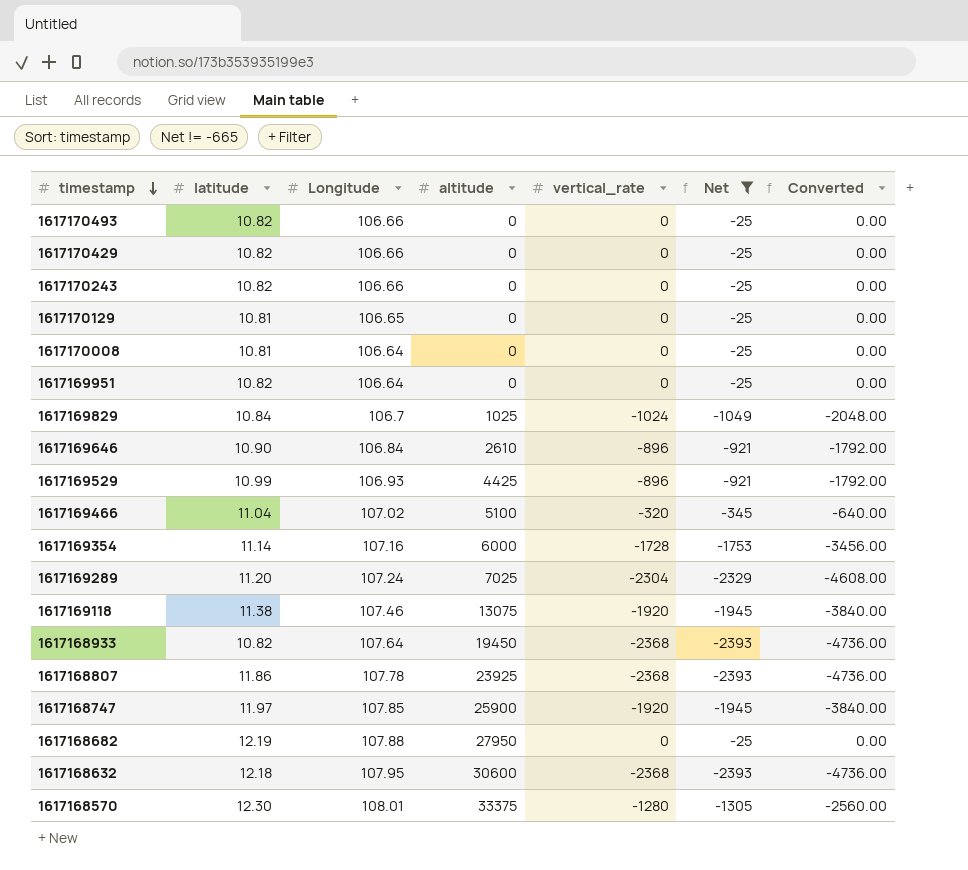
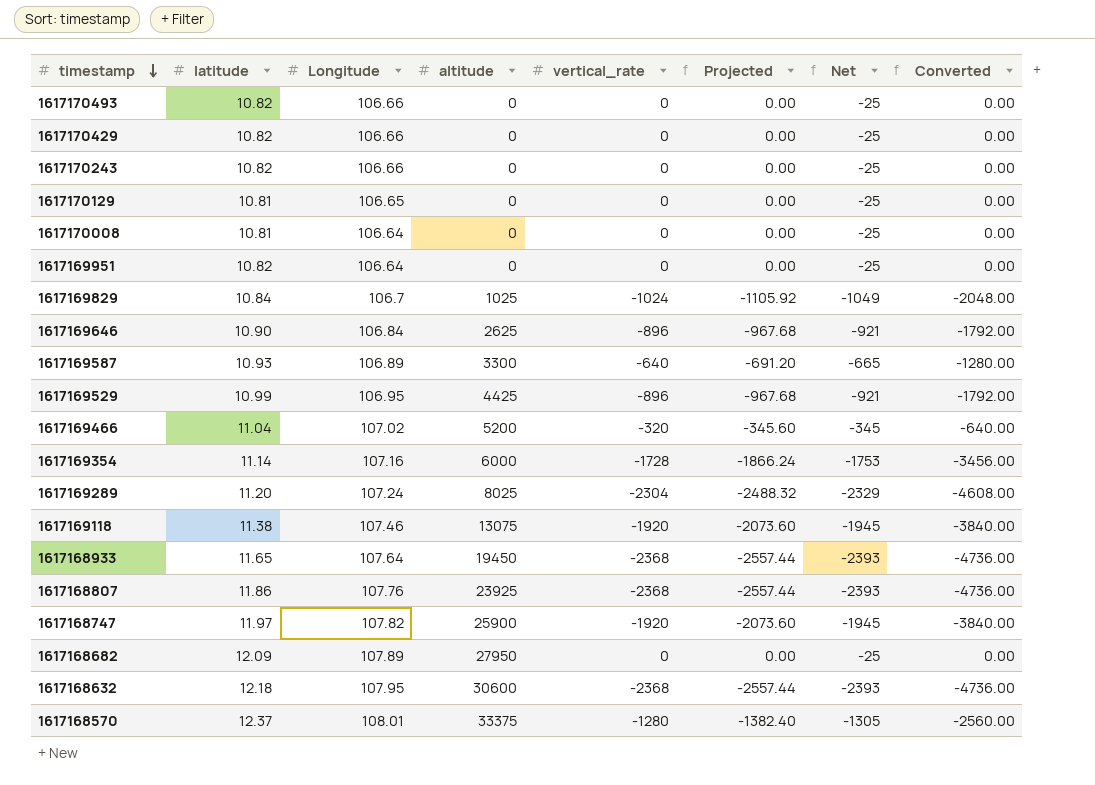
filter: Net != -665 -> none
column Projected | formula: none -> [vertical_rate] * 1.08
1617169646 | altitude: 2610 -> 2625
1617169529 | Longitude: 106.93 -> 106.95
1617169466 | altitude: 5100 -> 5200
1617169289 | altitude: 7025 -> 8025
1617168933 | latitude: 10.82 -> 11.65
1617168807 | Longitude: 107.78 -> 107.76
1617168747 | Longitude: 107.85 -> 107.82
1617168682 | latitude: 12.19 -> 12.09
1617168682 | Longitude: 107.88 -> 107.89
1617168570 | latitude: 12.30 -> 12.37

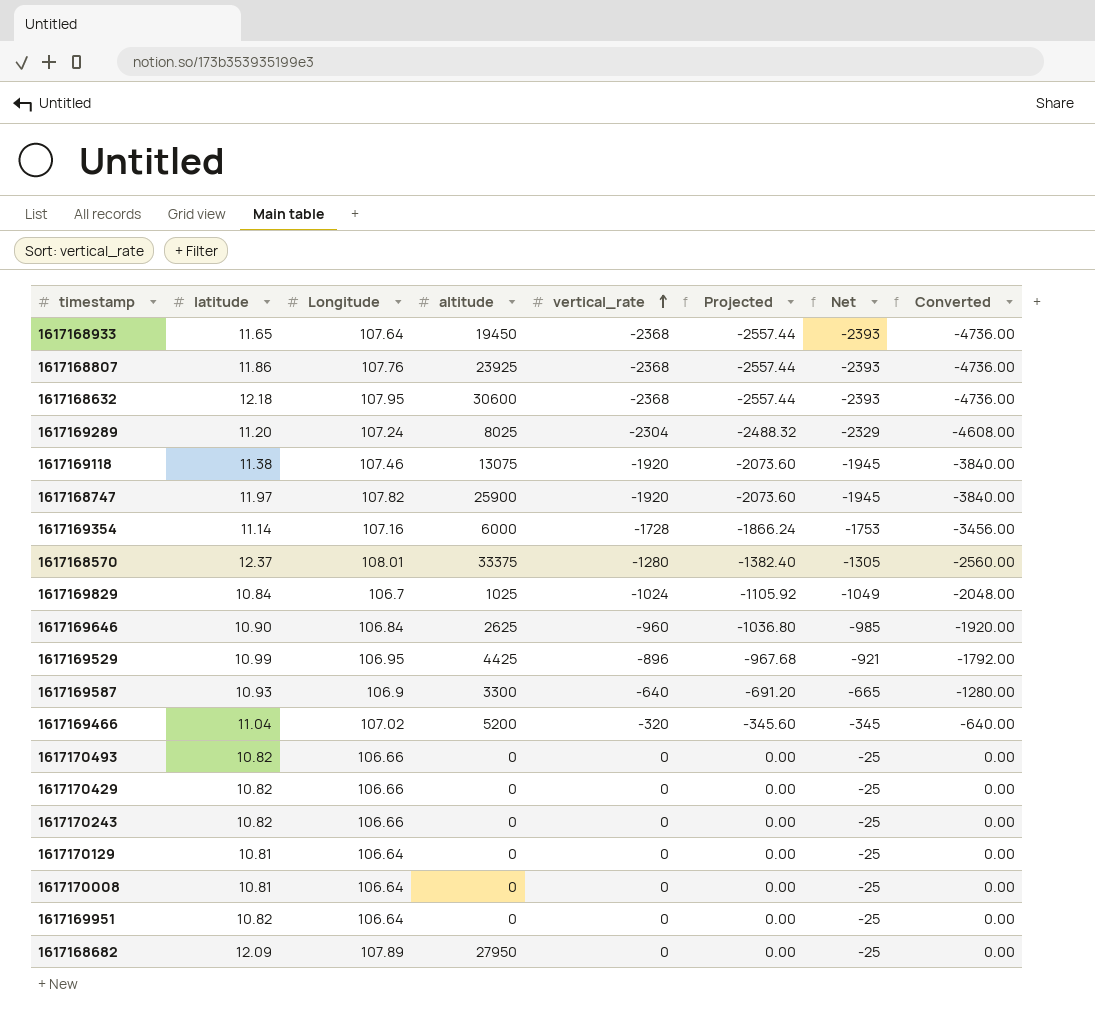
row order: timestamp descending -> vertical_rate ascending
1617169646 | vertical_rate: -896 -> -960
1617169646 | Projected: -967.68 -> -1036.80
1617169646 | Net: -921 -> -985
1617169646 | Converted: -1792.00 -> -1920.00
1617169587 | Longitude: 106.89 -> 106.9
1617170129 | Longitude: 106.65 -> 106.64

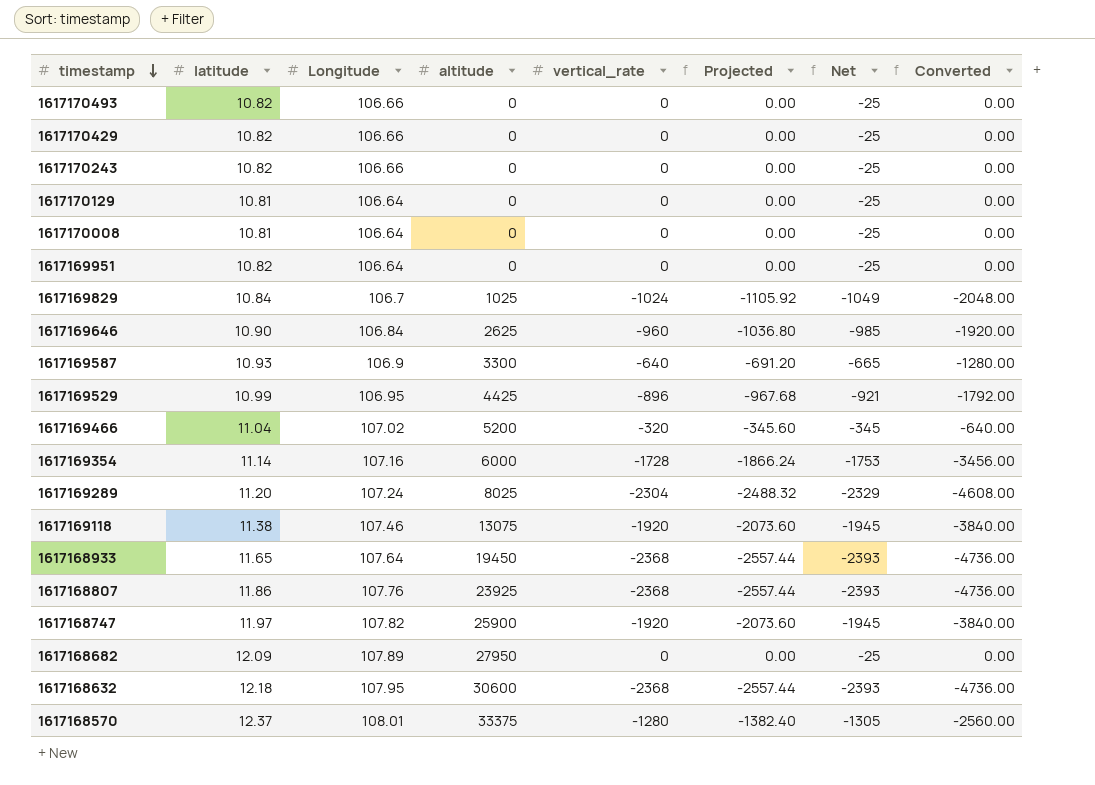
row order: vertical_rate ascending -> timestamp descending

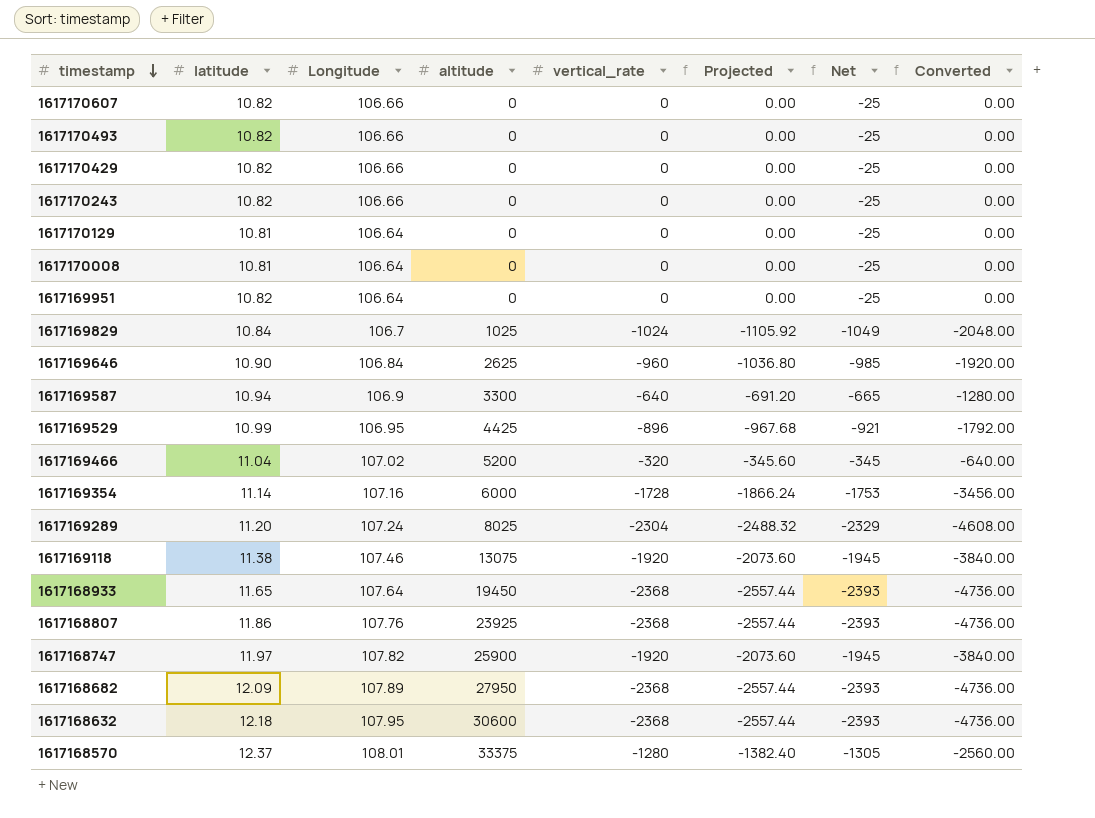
row 1617170607: none -> 10.82 | 106.66 | 0 | 0 | 0.00 | -25 | 0.00
1617169587 | latitude: 10.93 -> 10.94
1617168682 | vertical_rate: 0 -> -2368
1617168682 | Projected: 0.00 -> -2557.44
1617168682 | Net: -25 -> -2393
1617168682 | Converted: 0.00 -> -4736.00

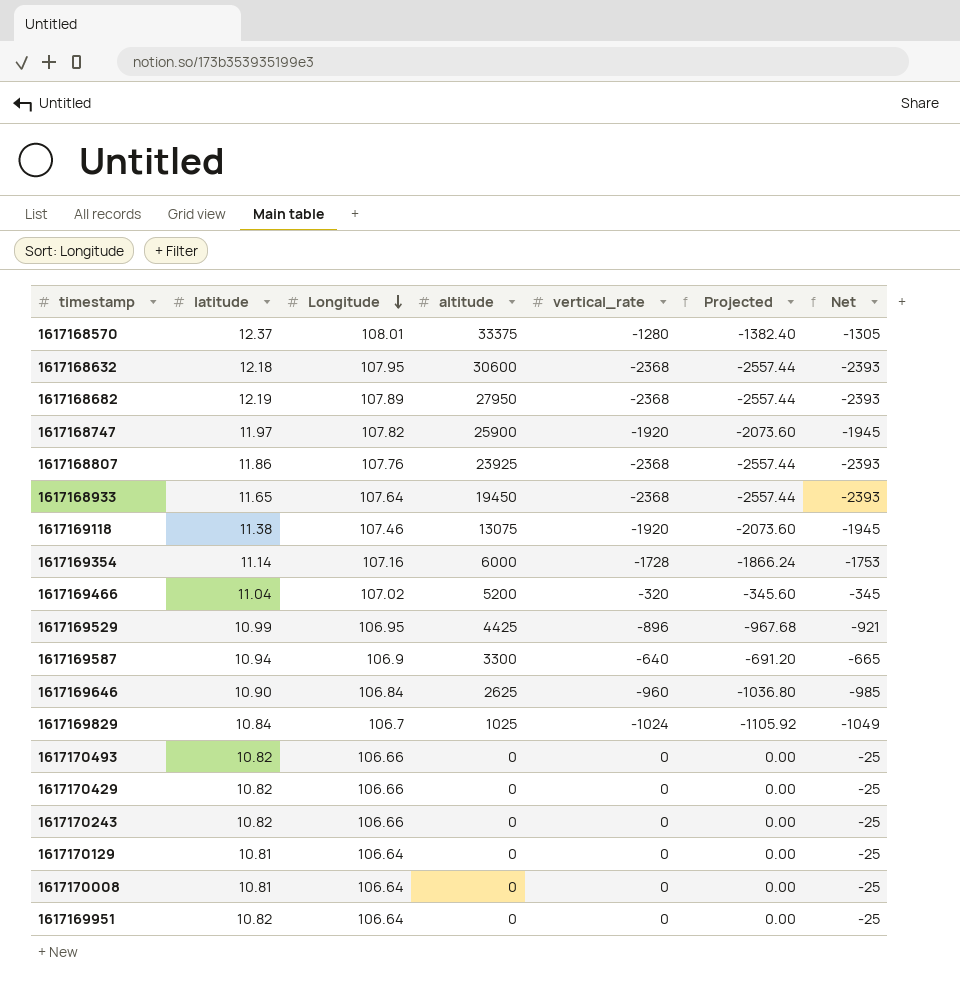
row order: timestamp descending -> Longitude descending
column Converted | formula: [vertical_rate] * 2 -> none
row 1617170607: 10.82 | 106.66 | 0 | 0 | 0.00 | -25 | 0.00 -> none
row 1617169289: 11.20 | 107.24 | 8025 | -2304 | -2488.32 | -2329 | -4608.00 -> none
1617168682 | latitude: 12.09 -> 12.19

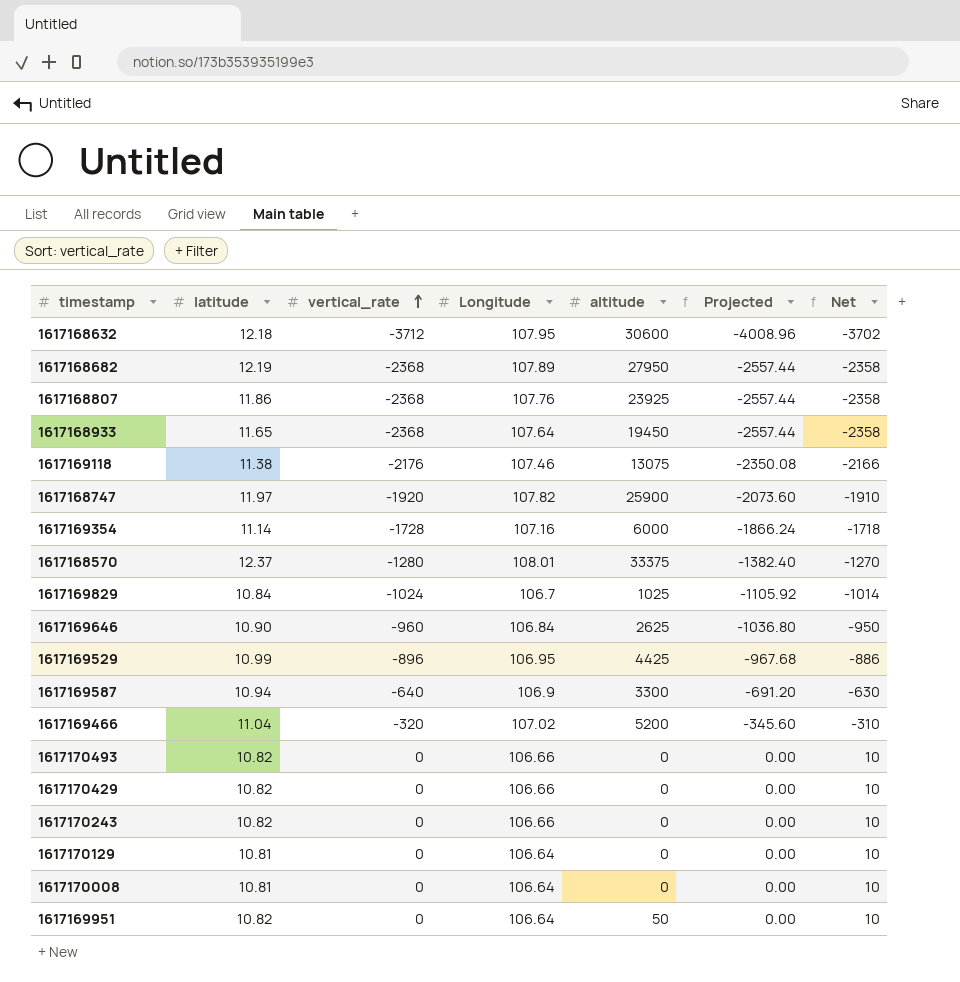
row order: Longitude descending -> vertical_rate ascending
column vertical_rate | position: 5 -> 3
column Net | formula: [vertical_rate] - 25 -> [vertical_rate] + 10
1617168632 | vertical_rate: -2368 -> -3712
1617168632 | Projected: -2557.44 -> -4008.96
1617169118 | vertical_rate: -1920 -> -2176
1617169118 | Projected: -2073.60 -> -2350.08
1617169951 | altitude: 0 -> 50

